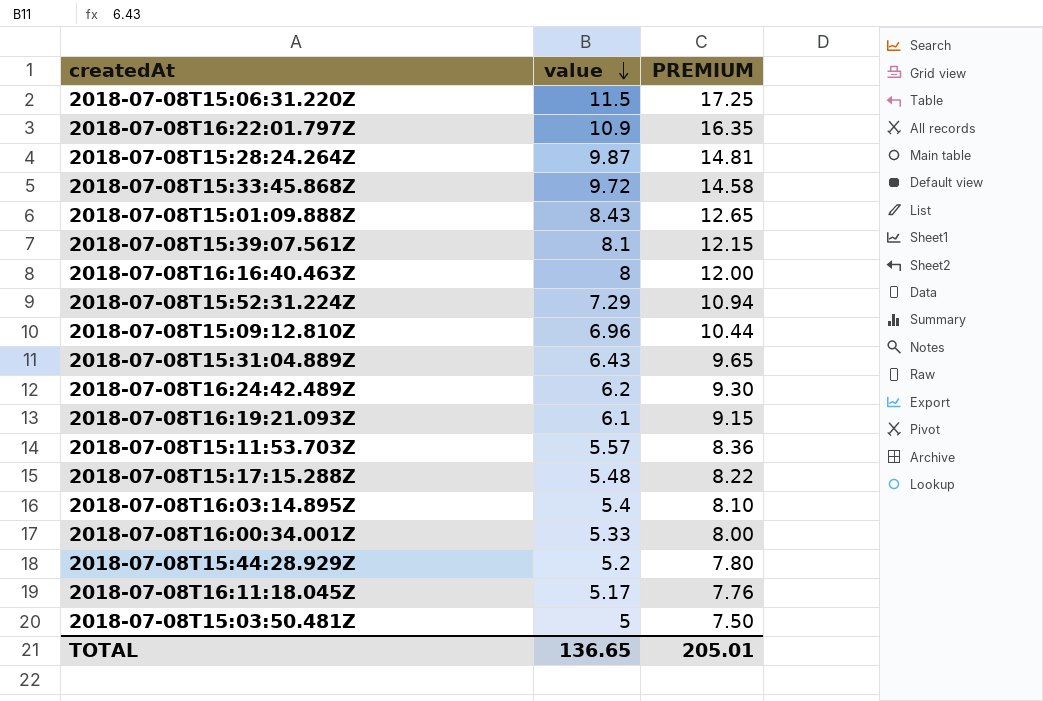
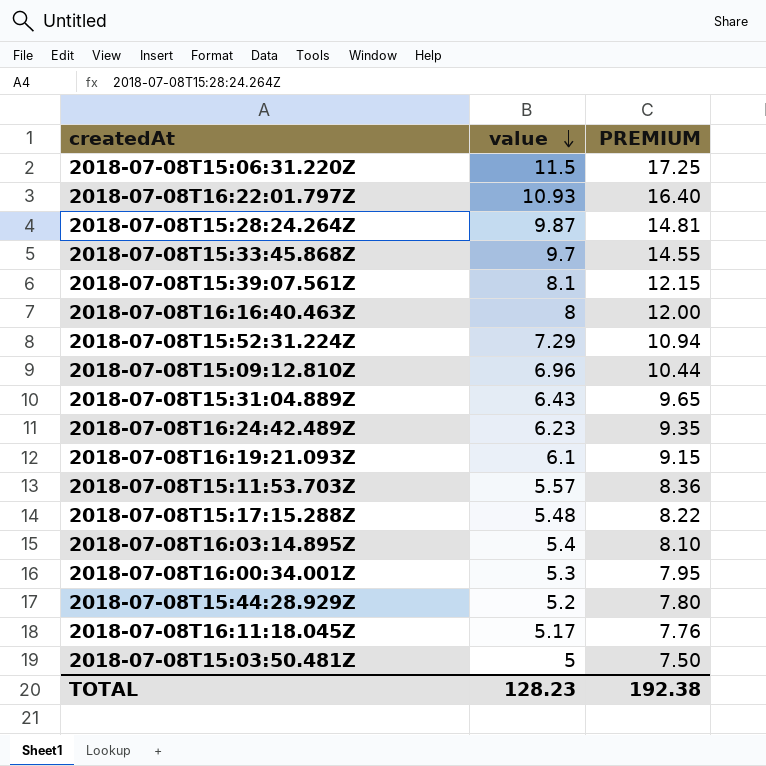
row 2018-07-08T15:01:09.888Z: 8.43 | 12.65 -> none
2018-07-08T16:22:01.797Z | value: 10.9 -> 10.93
2018-07-08T16:22:01.797Z | PREMIUM: 16.35 -> 16.40
2018-07-08T15:33:45.868Z | value: 9.72 -> 9.7
2018-07-08T15:33:45.868Z | PREMIUM: 14.58 -> 14.55
2018-07-08T16:24:42.489Z | value: 6.2 -> 6.23
2018-07-08T16:24:42.489Z | PREMIUM: 9.30 -> 9.35
2018-07-08T16:00:34.001Z | value: 5.33 -> 5.3
2018-07-08T16:00:34.001Z | PREMIUM: 8.00 -> 7.95
TOTAL | value: 136.65 -> 128.23
TOTAL | PREMIUM: 205.01 -> 192.38

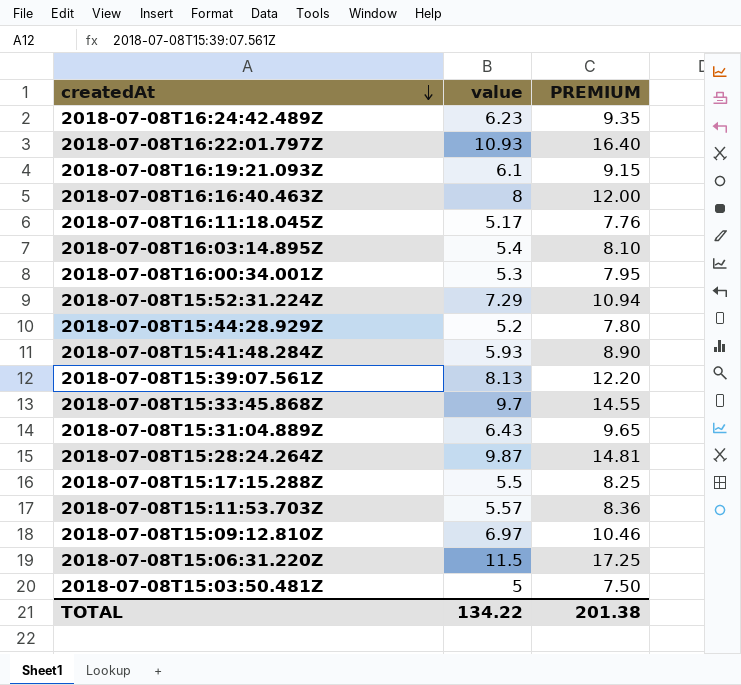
row order: value descending -> createdAt descending
row 2018-07-08T15:41:48.284Z: none -> 5.93 | 8.90
2018-07-08T15:39:07.561Z | value: 8.1 -> 8.13
2018-07-08T15:39:07.561Z | PREMIUM: 12.15 -> 12.20
2018-07-08T15:17:15.288Z | value: 5.48 -> 5.5
2018-07-08T15:17:15.288Z | PREMIUM: 8.22 -> 8.25
2018-07-08T15:09:12.810Z | value: 6.96 -> 6.97
2018-07-08T15:09:12.810Z | PREMIUM: 10.44 -> 10.46
TOTAL | value: 128.23 -> 134.22
TOTAL | PREMIUM: 192.38 -> 201.38

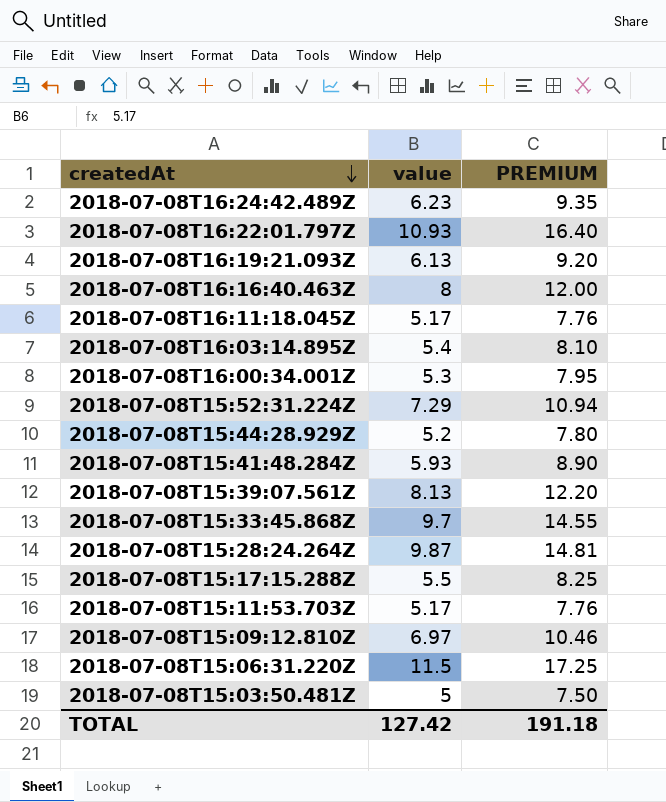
row 2018-07-08T15:31:04.889Z: 6.43 | 9.65 -> none
2018-07-08T16:19:21.093Z | value: 6.1 -> 6.13
2018-07-08T16:19:21.093Z | PREMIUM: 9.15 -> 9.20
2018-07-08T15:11:53.703Z | value: 5.57 -> 5.17
2018-07-08T15:11:53.703Z | PREMIUM: 8.36 -> 7.76
TOTAL | value: 134.22 -> 127.42
TOTAL | PREMIUM: 201.38 -> 191.18

